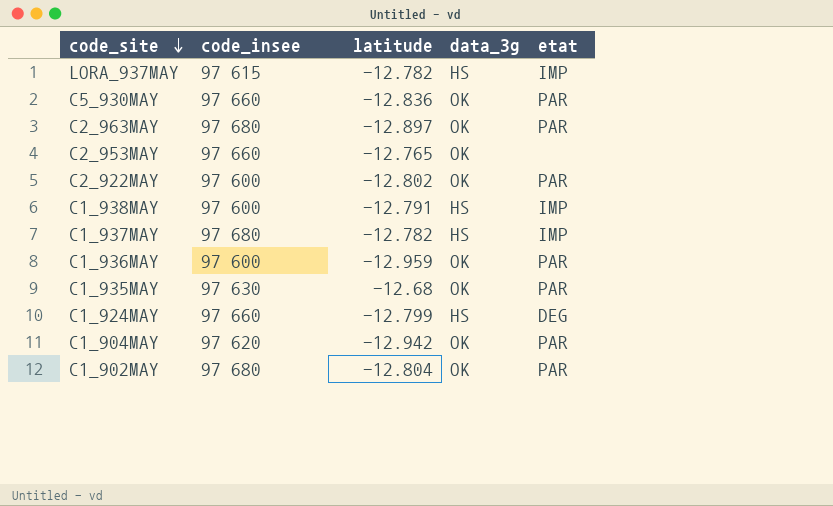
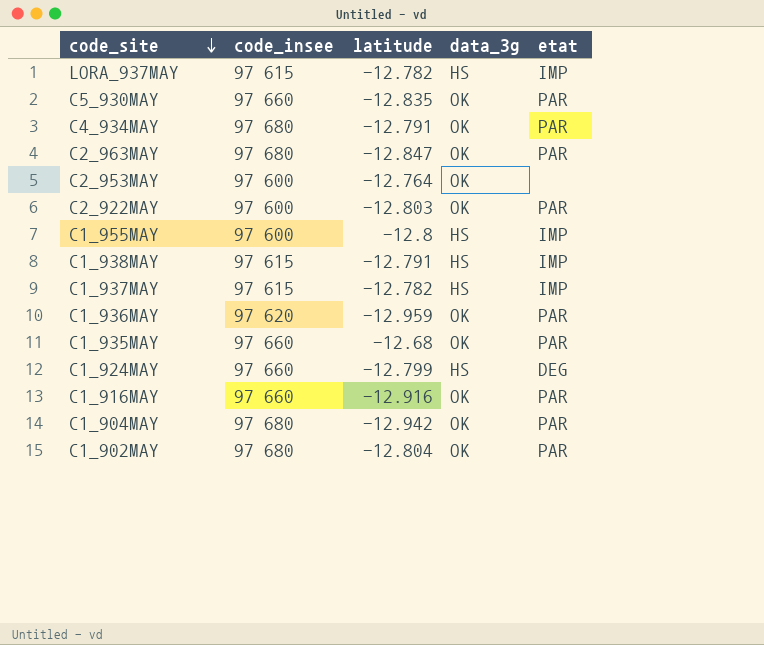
C5_930MAY | latitude: -12.836 -> -12.835
row C4_934MAY: none -> 97 680 | -12.791 | OK | PAR
C2_963MAY | latitude: -12.897 -> -12.847
C2_953MAY | code_insee: 97 660 -> 97 600
C2_953MAY | latitude: -12.765 -> -12.764
C2_922MAY | latitude: -12.802 -> -12.803
row C1_955MAY: none -> 97 600 | -12.8 | HS | IMP
C1_938MAY | code_insee: 97 600 -> 97 615
C1_937MAY | code_insee: 97 680 -> 97 615
C1_936MAY | code_insee: 97 600 -> 97 620
C1_935MAY | code_insee: 97 630 -> 97 660
row C1_916MAY: none -> 97 660 | -12.916 | OK | PAR
C1_904MAY | code_insee: 97 620 -> 97 680

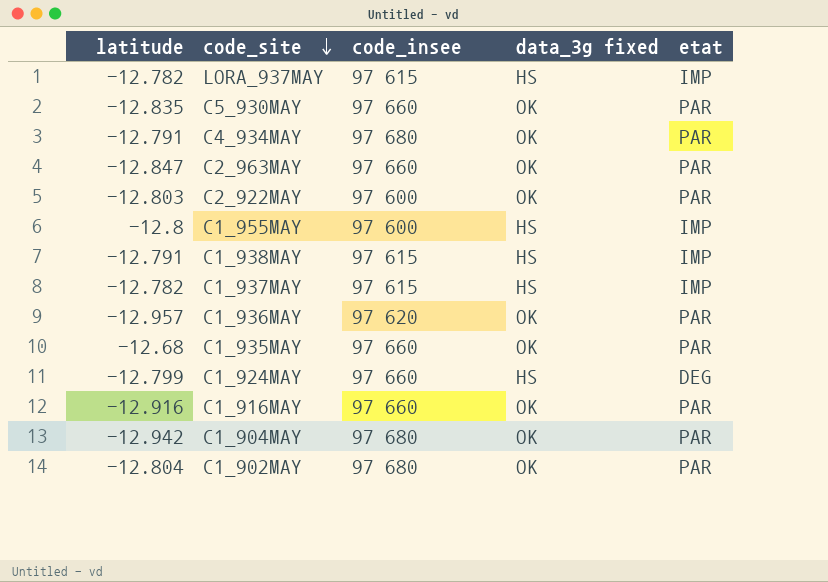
column latitude | position: 3 -> 1
column name: data_3g -> data_3g fixed
row C2_953MAY: 97 600 | -12.764 | OK | none -> none
C2_963MAY | code_insee: 97 680 -> 97 660
C1_936MAY | latitude: -12.959 -> -12.957

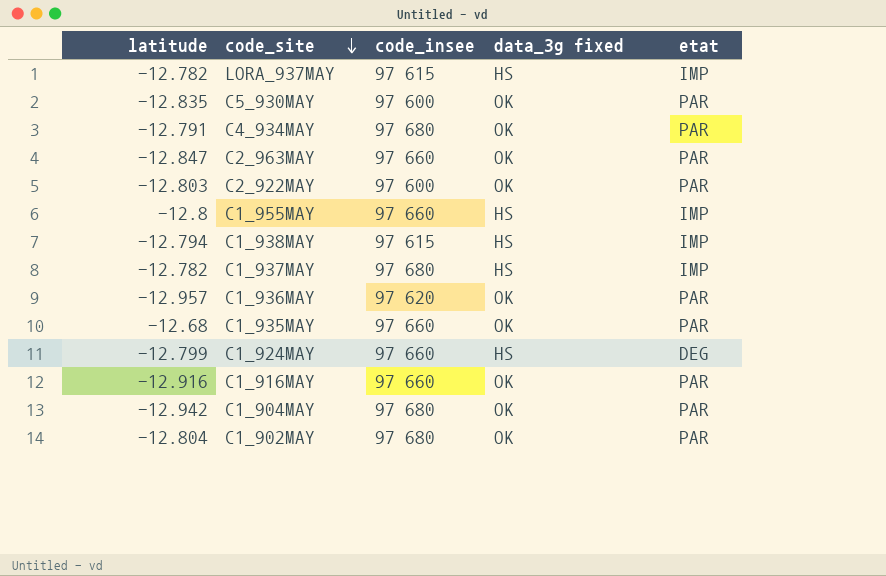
C5_930MAY | code_insee: 97 660 -> 97 600
C1_955MAY | code_insee: 97 600 -> 97 660
C1_938MAY | latitude: -12.791 -> -12.794
C1_937MAY | code_insee: 97 615 -> 97 680

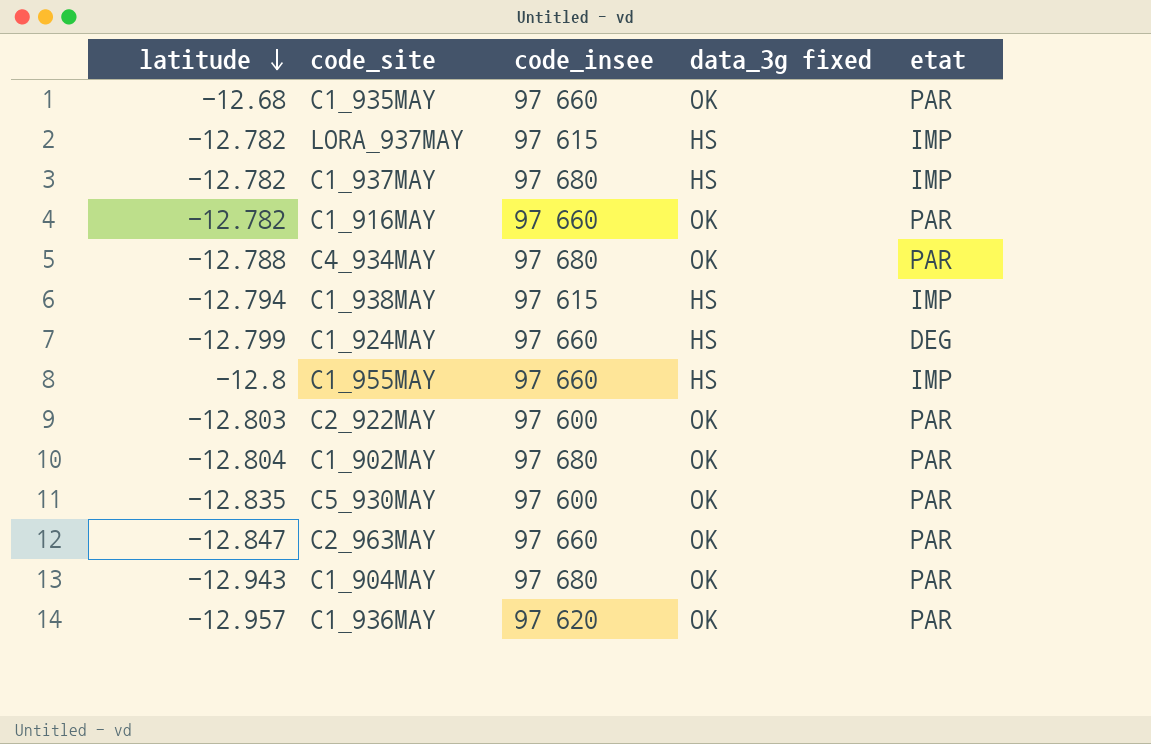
row order: code_site descending -> latitude descending
C1_916MAY | latitude: -12.916 -> -12.782
C4_934MAY | latitude: -12.791 -> -12.788
C1_904MAY | latitude: -12.942 -> -12.943

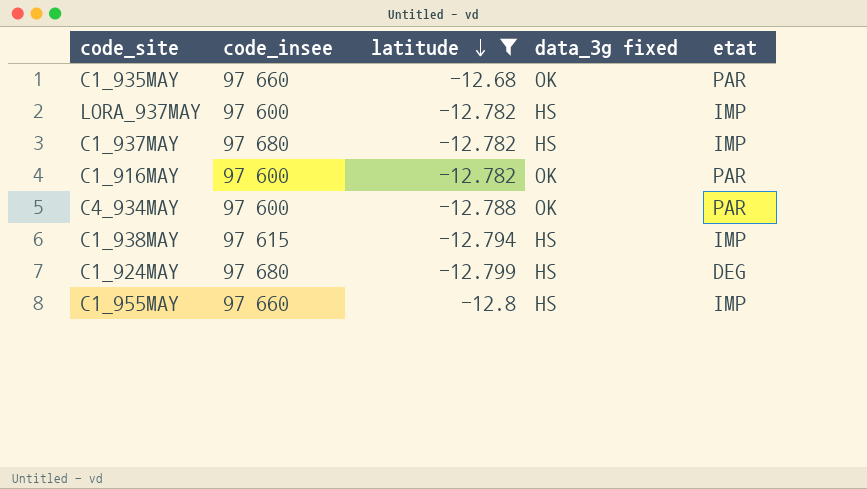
filter: none -> latitude >= -12.8
column latitude | position: 1 -> 3
LORA_937MAY | code_insee: 97 615 -> 97 600
C1_916MAY | code_insee: 97 660 -> 97 600
C4_934MAY | code_insee: 97 680 -> 97 600
C1_924MAY | code_insee: 97 660 -> 97 680

